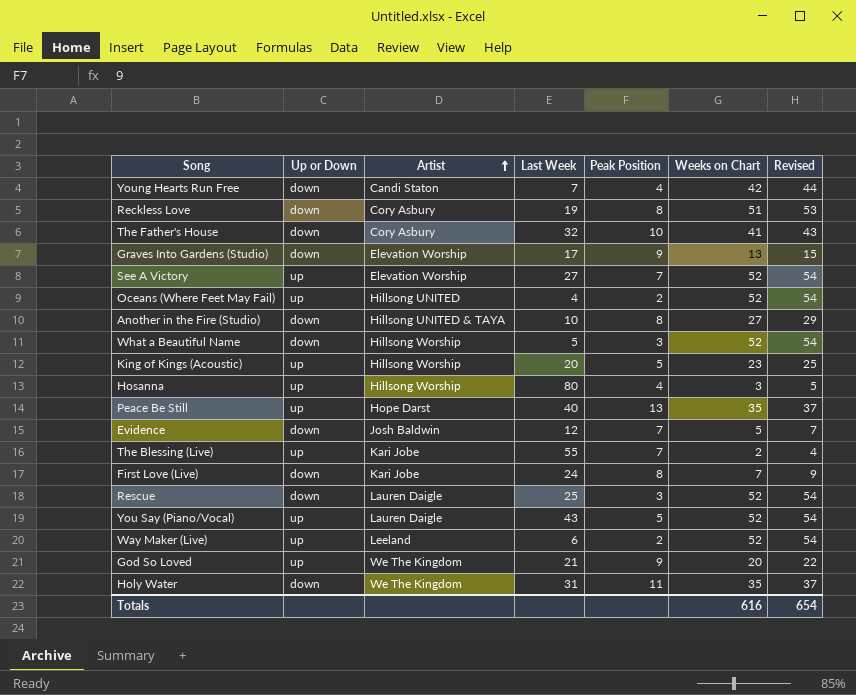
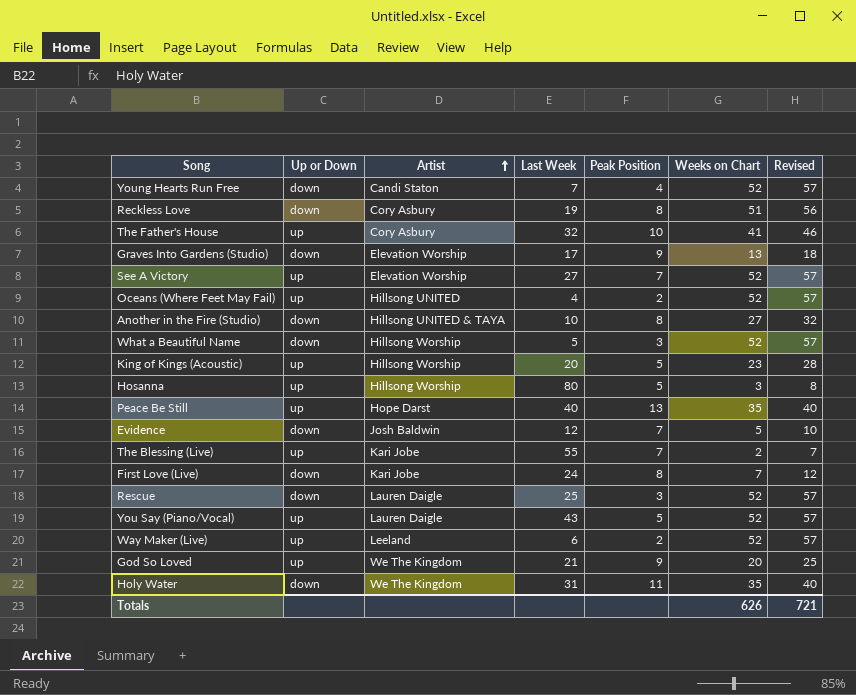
column Revised | formula: [Weeks on Chart] + 2 -> [Weeks on Chart] + 5
Young Hearts Run Free | Weeks on Chart: 42 -> 52
The Father's House | Up or Down: down -> up
Hosanna | Peak Position: 4 -> 5
Totals | Weeks on Chart: 616 -> 626
Totals | Revised: 654 -> 721

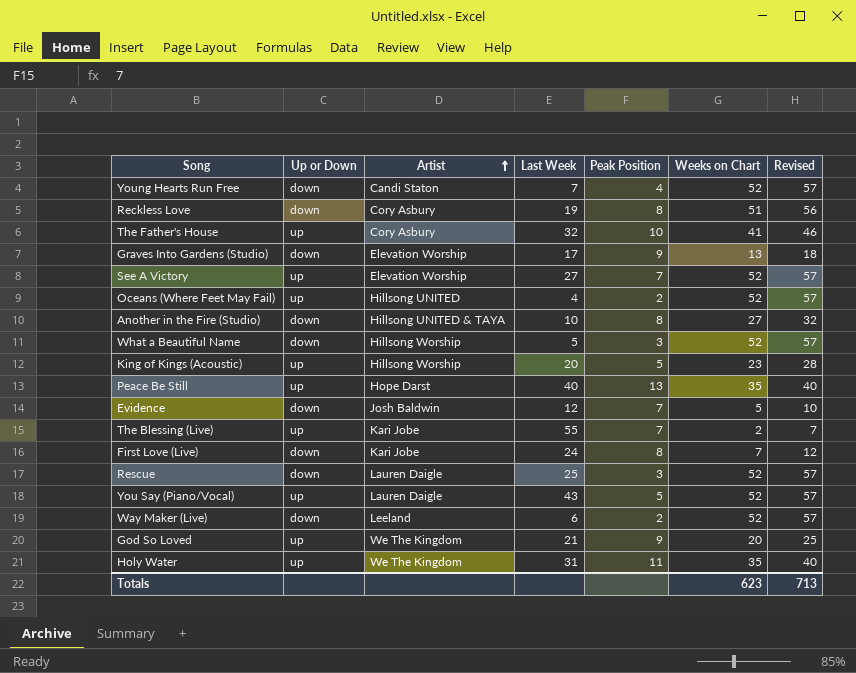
row Hosanna: up | Hillsong Worship | 80 | 5 | 3 | 8 -> none
Way Maker (Live) | Up or Down: up -> down
Holy Water | Up or Down: down -> up
Totals | Weeks on Chart: 626 -> 623
Totals | Revised: 721 -> 713

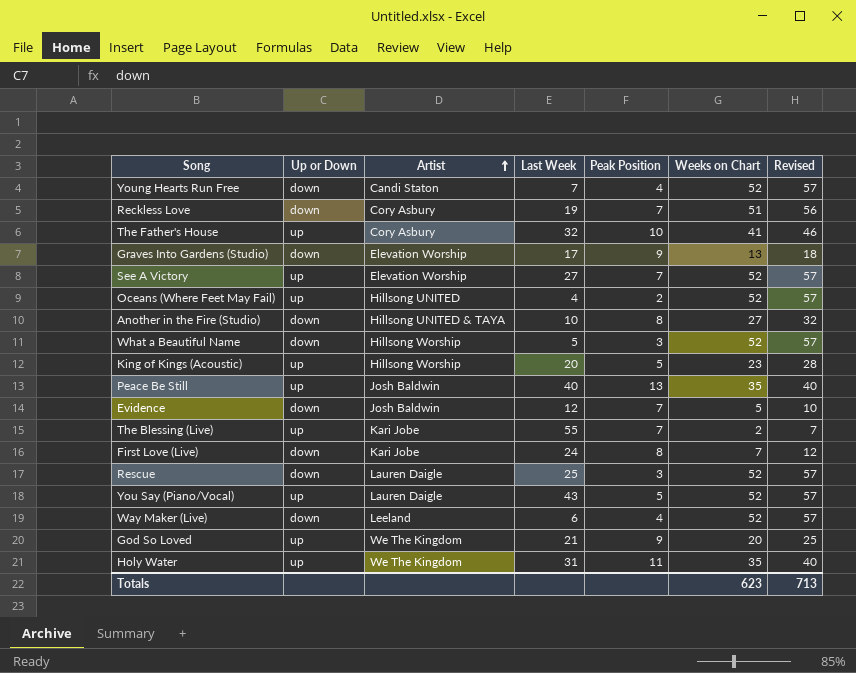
Reckless Love | Peak Position: 8 -> 7
Peace Be Still | Artist: Hope Darst -> Josh Baldwin
Way Maker (Live) | Peak Position: 2 -> 4

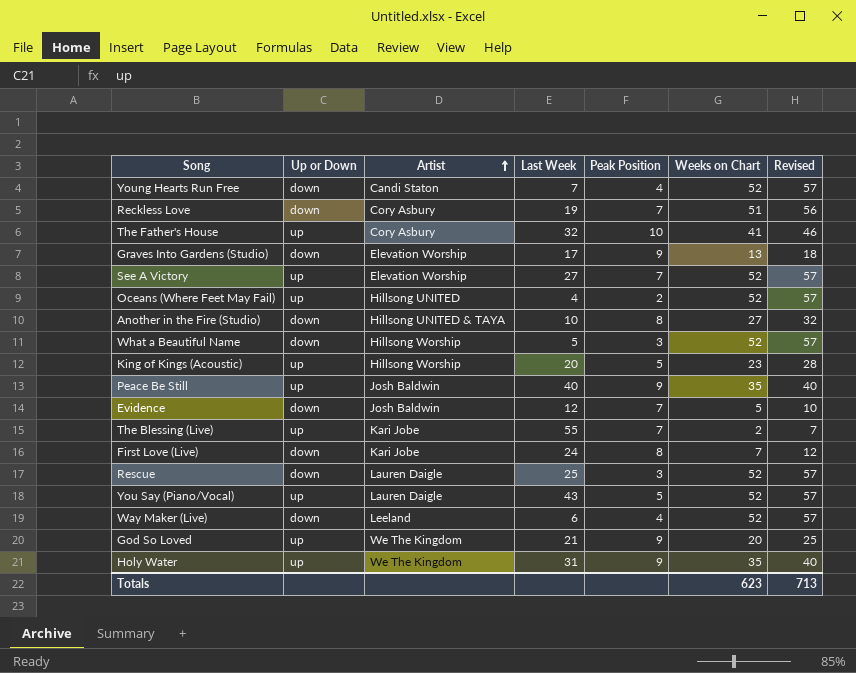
Peace Be Still | Peak Position: 13 -> 9
Holy Water | Peak Position: 11 -> 9

